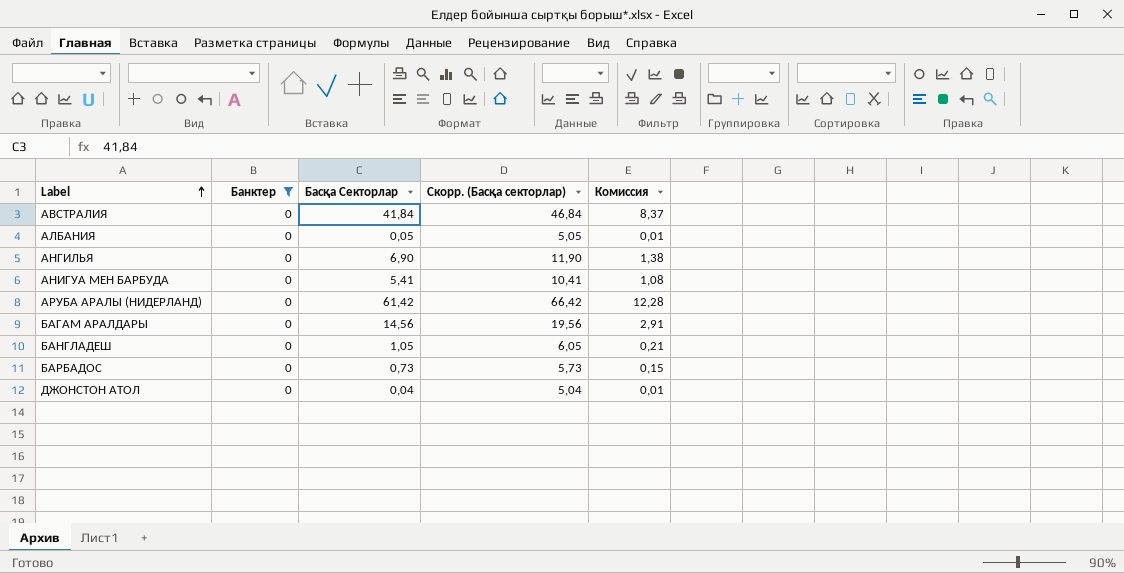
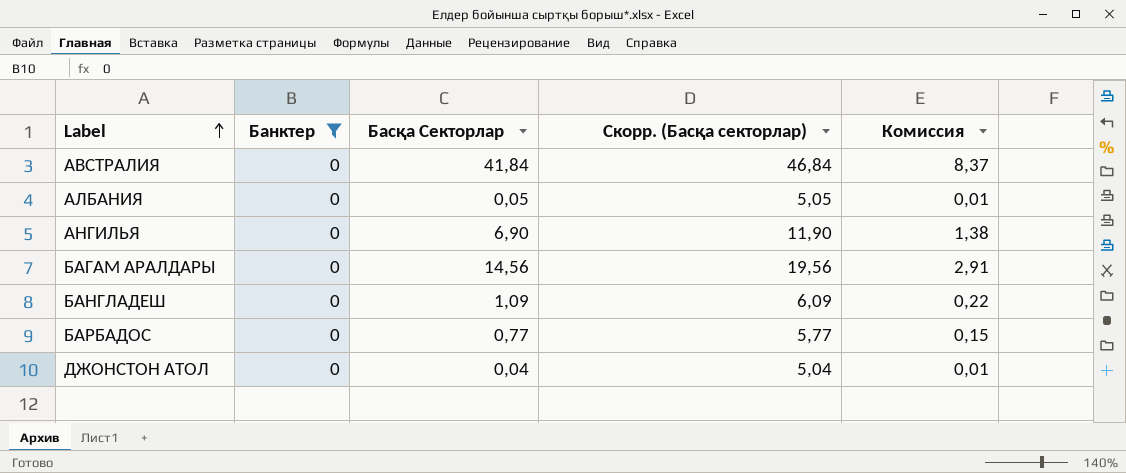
row АНИГУА МЕН БАРБУДА: 0 | 5,41 | 10,41 | 1,08 -> none
row АРУБА АРАЛЫ (НИДЕРЛАНД): 0 | 61,42 | 66,42 | 12,28 -> none
БАНГЛАДЕШ | Басқа Секторлар: 1,05 -> 1,09
БАНГЛАДЕШ | Скорр. (Басқа секторлар): 6,05 -> 6,09
БАНГЛАДЕШ | Комиссия: 0,21 -> 0,22
БАРБАДОС | Басқа Секторлар: 0,73 -> 0,77
БАРБАДОС | Скорр. (Басқа секторлар): 5,73 -> 5,77

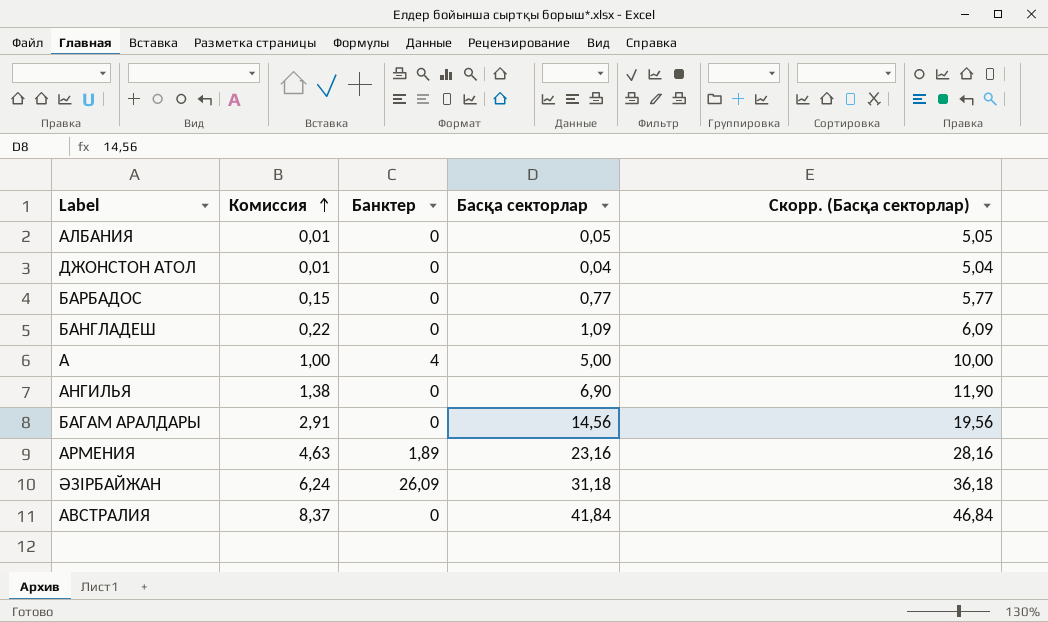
filter: Банктер = 0 -> none
row order: Label ascending -> Комиссия ascending
column Комиссия | position: 5 -> 2
column name: Басқа Секторлар -> Басқа секторлар

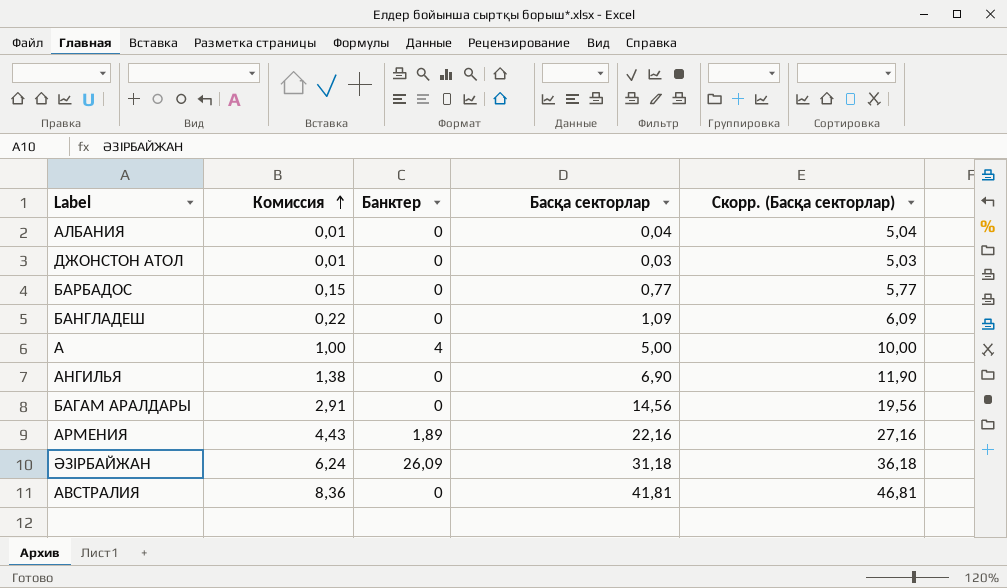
АЛБАНИЯ | Басқа секторлар: 0,05 -> 0,04
АЛБАНИЯ | Скорр. (Басқа секторлар): 5,05 -> 5,04
ДЖОНСТОН АТОЛ | Басқа секторлар: 0,04 -> 0,03
ДЖОНСТОН АТОЛ | Скорр. (Басқа секторлар): 5,04 -> 5,03
АРМЕНИЯ | Комиссия: 4,63 -> 4,43
АРМЕНИЯ | Басқа секторлар: 23,16 -> 22,16
АРМЕНИЯ | Скорр. (Басқа секторлар): 28,16 -> 27,16
АВСТРАЛИЯ | Комиссия: 8,37 -> 8,36
АВСТРАЛИЯ | Басқа секторлар: 41,84 -> 41,81
АВСТРАЛИЯ | Скорр. (Басқа секторлар): 46,84 -> 46,81

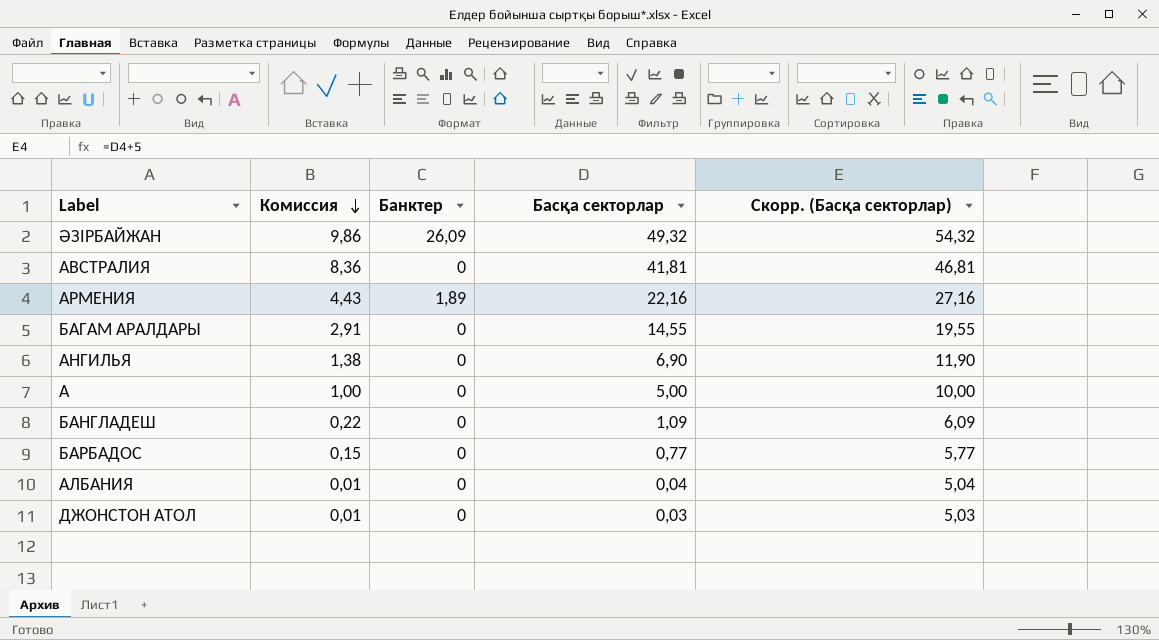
row order: Комиссия ascending -> Комиссия descending
ӘЗІРБАЙЖАН | Комиссия: 6,24 -> 9,86
ӘЗІРБАЙЖАН | Басқа секторлар: 31,18 -> 49,32
ӘЗІРБАЙЖАН | Скорр. (Басқа секторлар): 36,18 -> 54,32
БАГАМ АРАЛДАРЫ | Басқа секторлар: 14,56 -> 14,55
БАГАМ АРАЛДАРЫ | Скорр. (Басқа секторлар): 19,56 -> 19,55
А | Банктер: 4 -> 0

